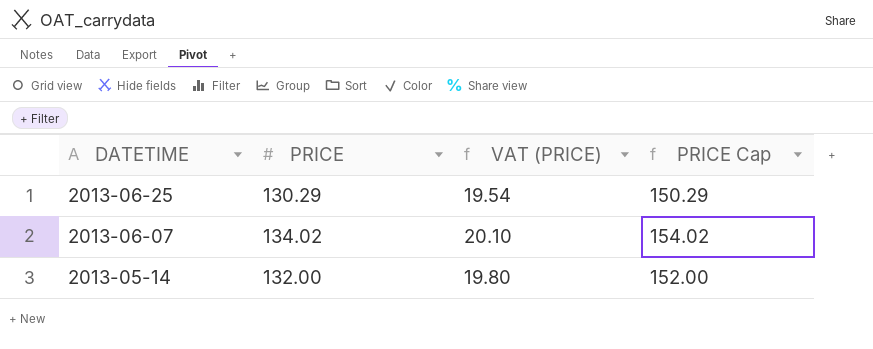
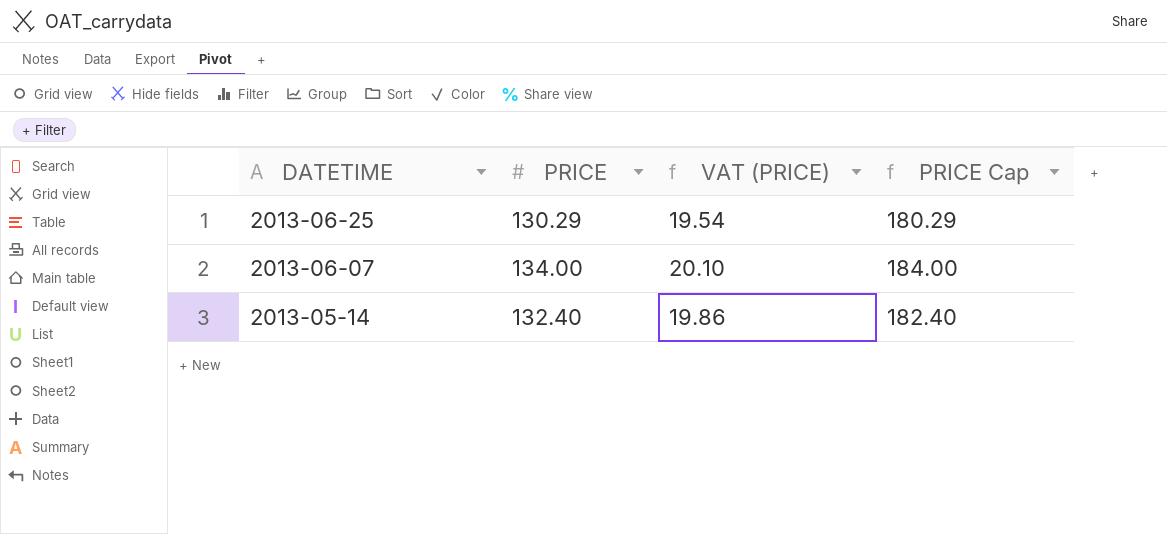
column PRICE Cap | formula: [PRICE] + 20 -> [PRICE] + 50
2013-06-07 | PRICE: 134.02 -> 134.00
2013-05-14 | PRICE: 132.00 -> 132.40
2013-05-14 | VAT (PRICE): 19.80 -> 19.86

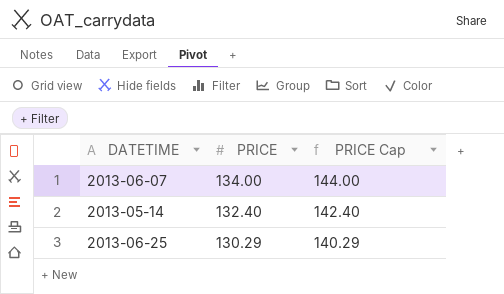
row order: DATETIME descending -> PRICE descending
column VAT (PRICE) | formula: [PRICE] * 0.15 -> none
column PRICE Cap | formula: [PRICE] + 50 -> [PRICE] + 10

